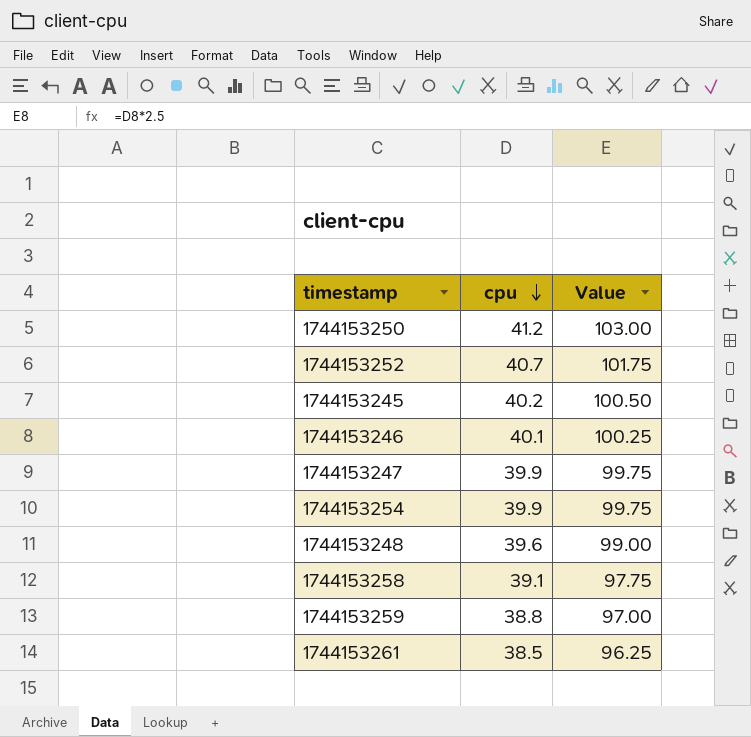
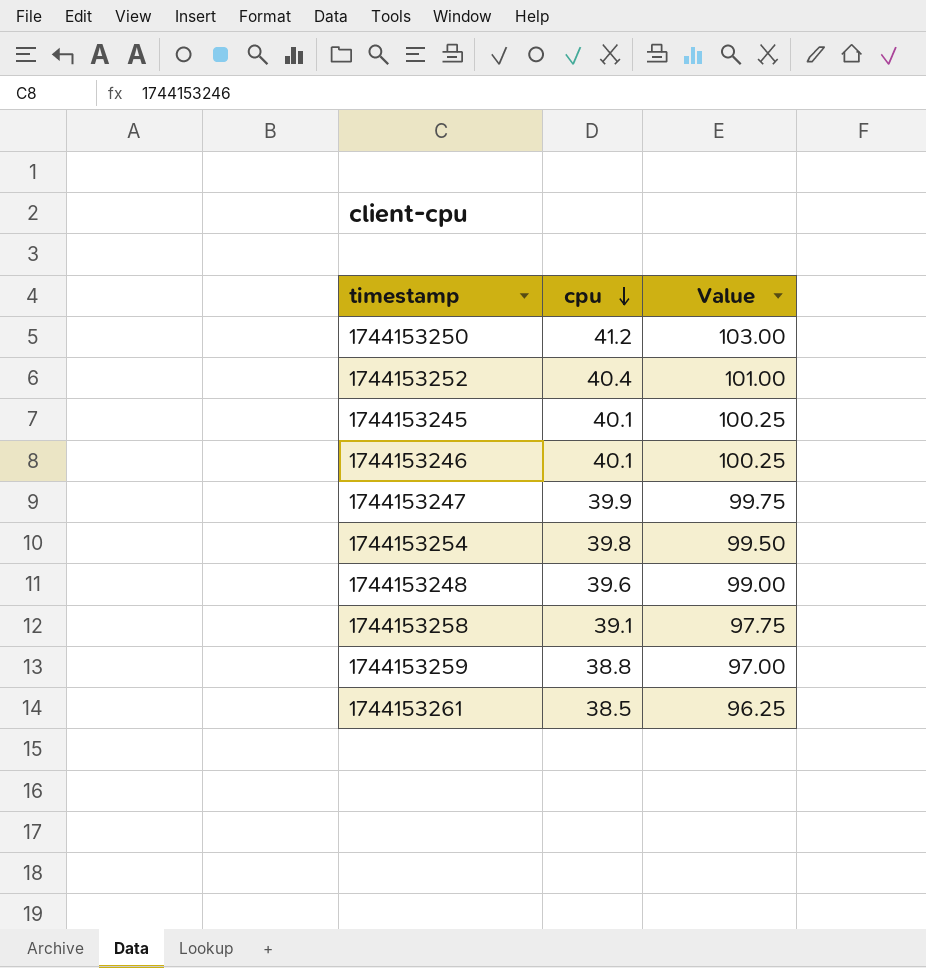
1744153252 | cpu: 40.7 -> 40.4
1744153252 | Value: 101.75 -> 101.00
1744153245 | cpu: 40.2 -> 40.1
1744153245 | Value: 100.50 -> 100.25
1744153254 | cpu: 39.9 -> 39.8
1744153254 | Value: 99.75 -> 99.50

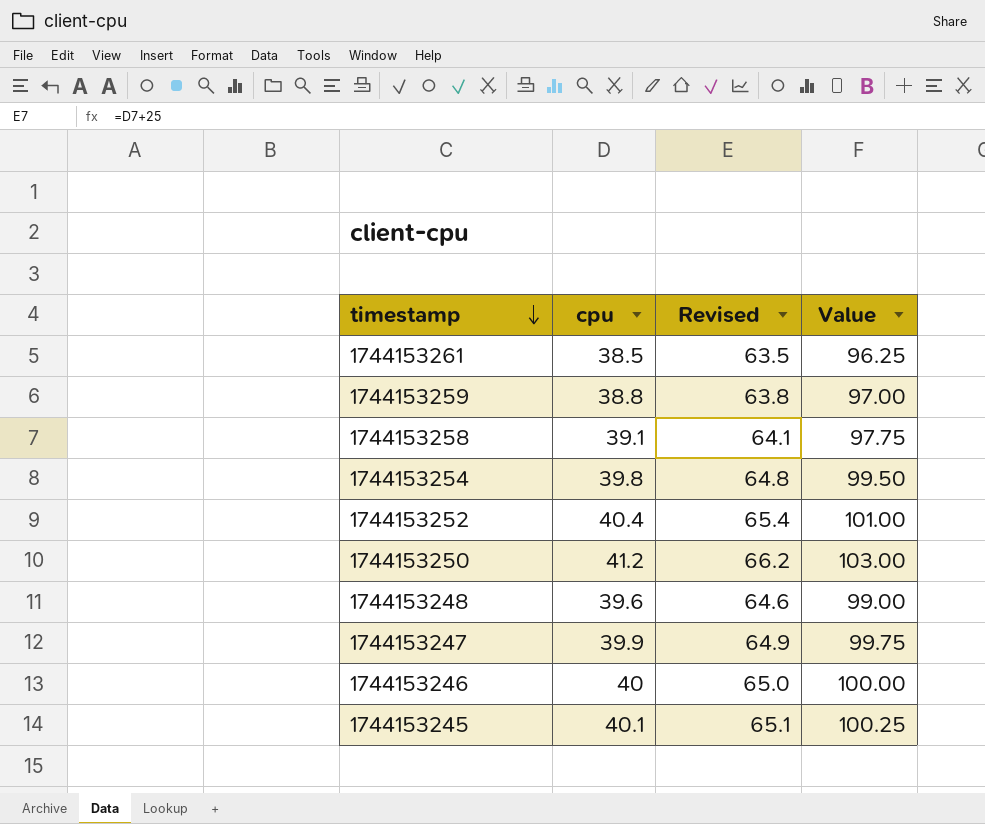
row order: cpu descending -> timestamp descending
column Revised | formula: none -> [cpu] + 25
1744153246 | cpu: 40.1 -> 40
1744153246 | Value: 100.25 -> 100.00

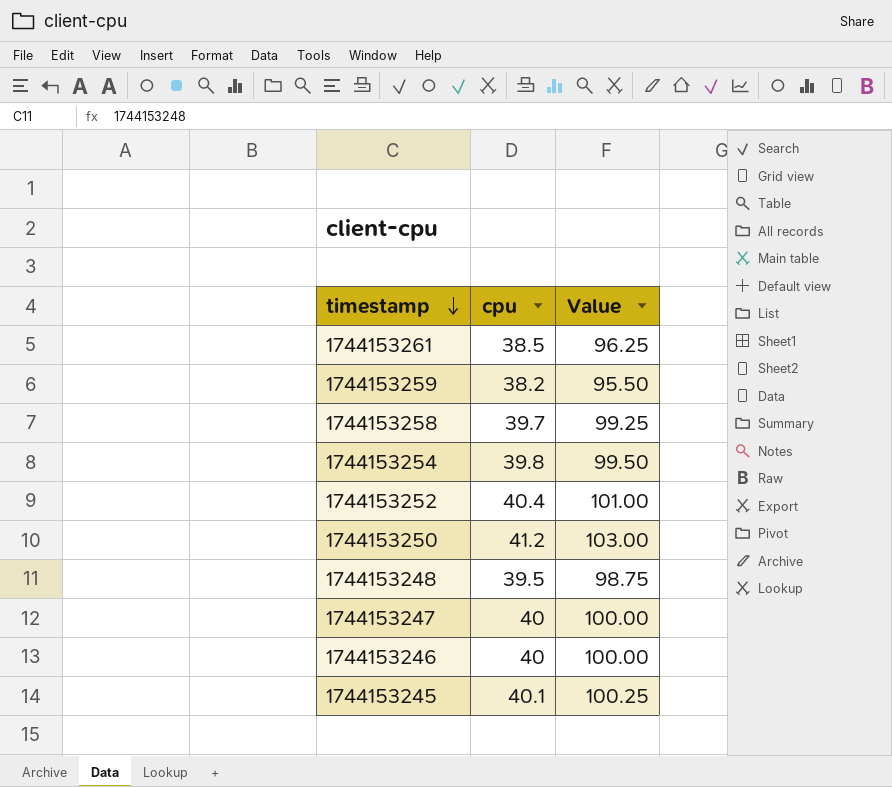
column Revised | formula: [cpu] + 25 -> none
1744153259 | cpu: 38.8 -> 38.2
1744153259 | Value: 97.00 -> 95.50
1744153258 | cpu: 39.1 -> 39.7
1744153258 | Value: 97.75 -> 99.25
1744153248 | cpu: 39.6 -> 39.5
1744153248 | Value: 99.00 -> 98.75
1744153247 | cpu: 39.9 -> 40
1744153247 | Value: 99.75 -> 100.00

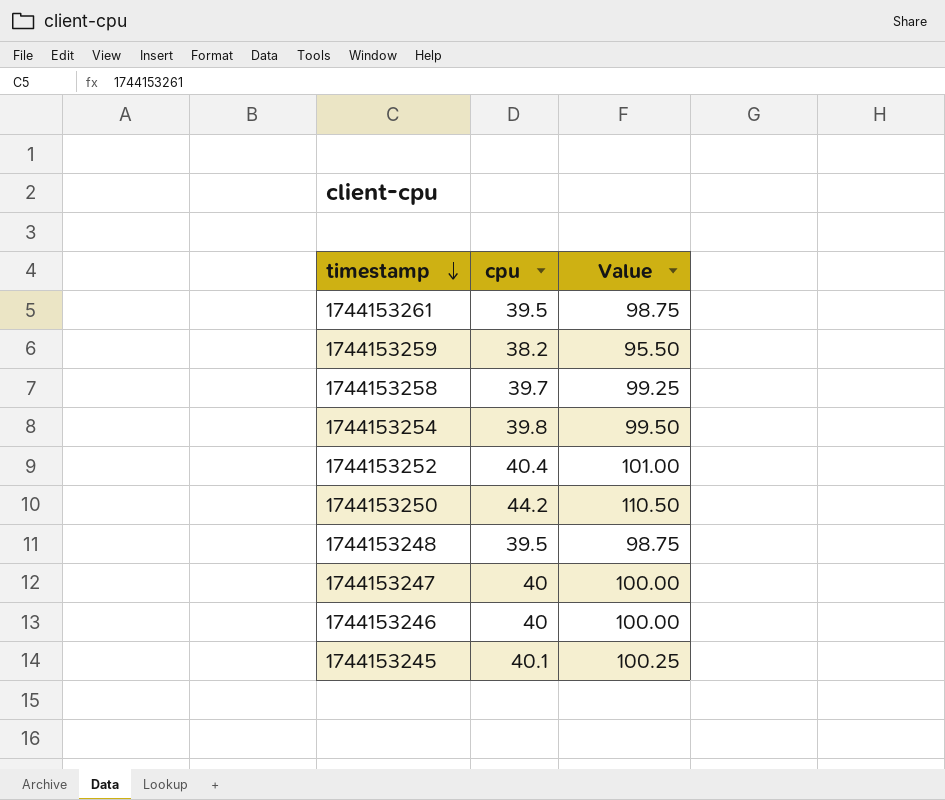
1744153261 | cpu: 38.5 -> 39.5
1744153261 | Value: 96.25 -> 98.75
1744153250 | cpu: 41.2 -> 44.2
1744153250 | Value: 103.00 -> 110.50

